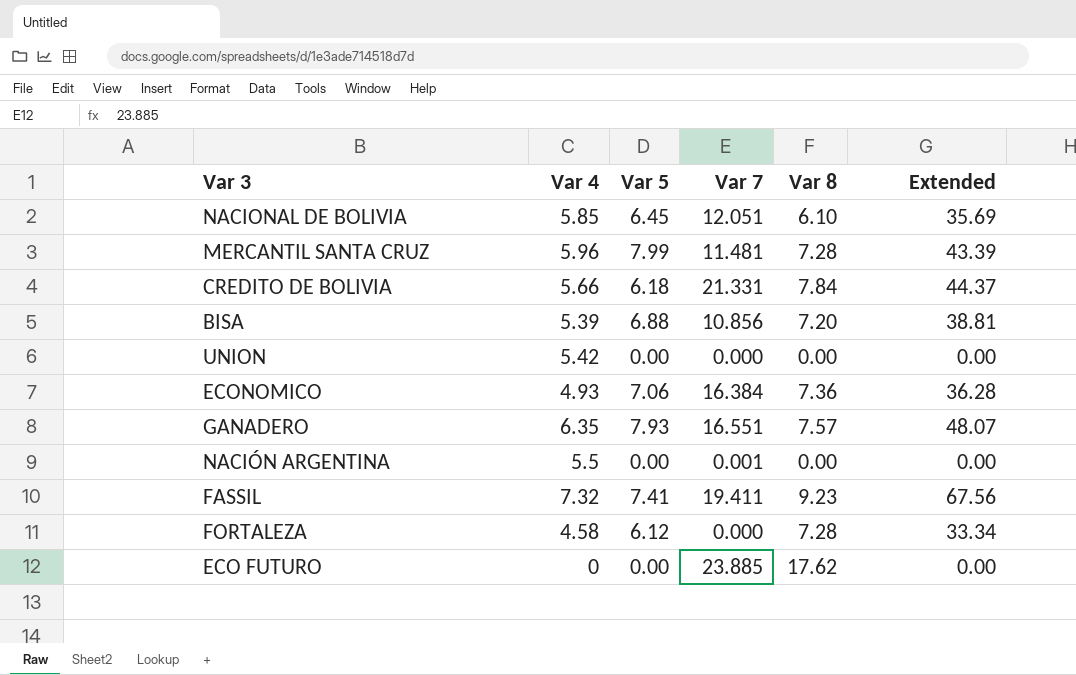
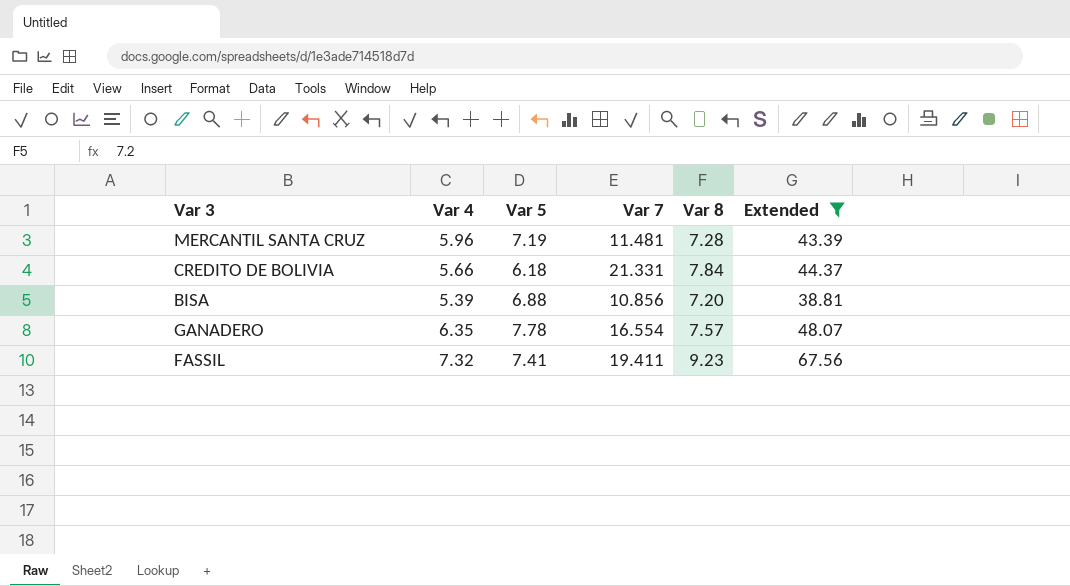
filter: none -> Extended >= 38.81
MERCANTIL SANTA CRUZ | Var 5: 7.99 -> 7.19
GANADERO | Var 5: 7.93 -> 7.78
GANADERO | Var 7: 16.551 -> 16.554

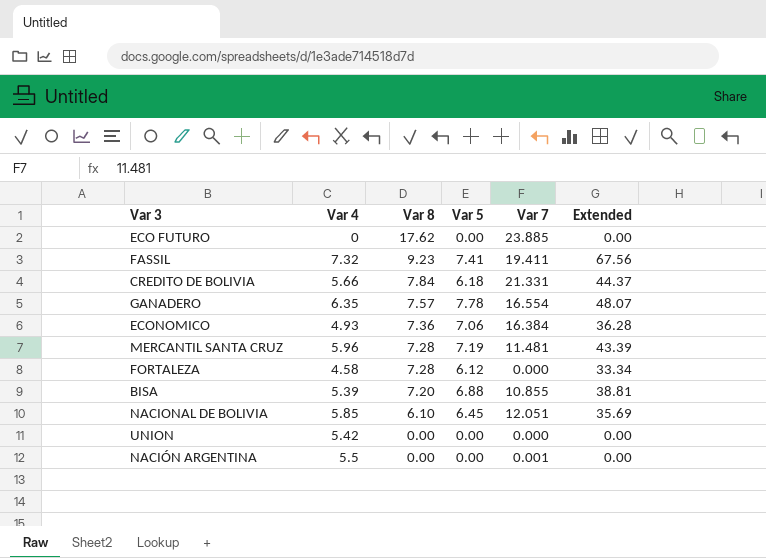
filter: Extended >= 38.81 -> none
row order: none -> Var 8 descending
column Var 8 | position: 5 -> 3
BISA | Var 7: 10.856 -> 10.855

